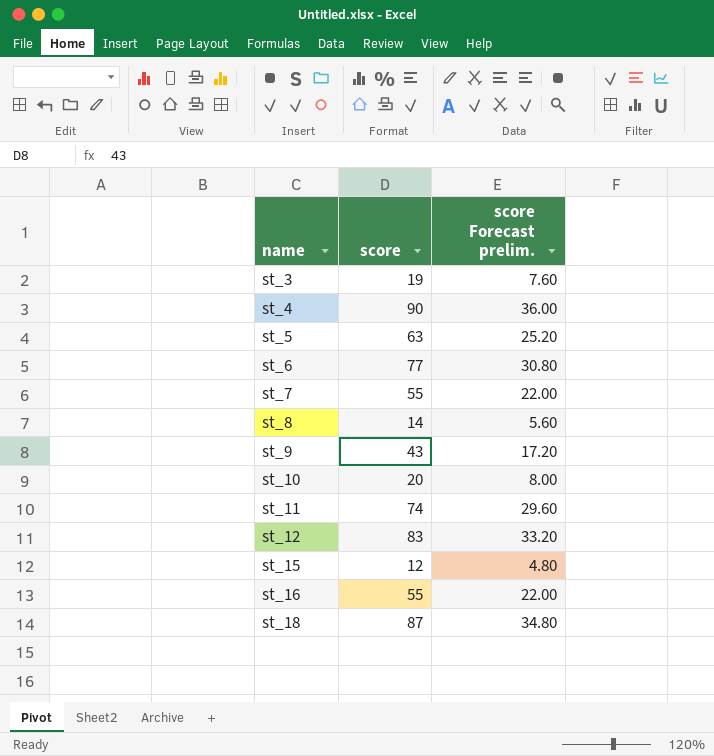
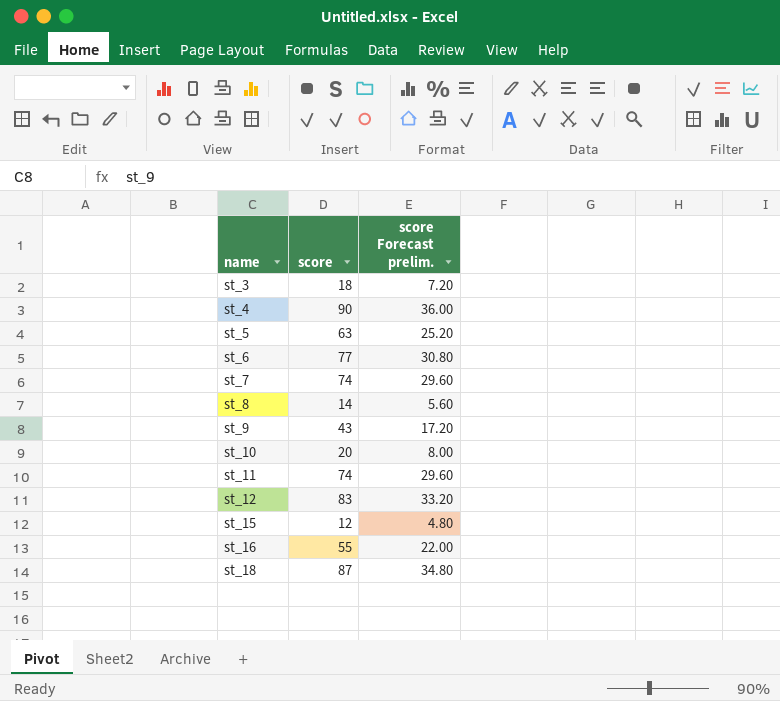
st_3 | score: 19 -> 18
st_3 | score Forecast prelim.: 7.60 -> 7.20
st_7 | score: 55 -> 74
st_7 | score Forecast prelim.: 22.00 -> 29.60

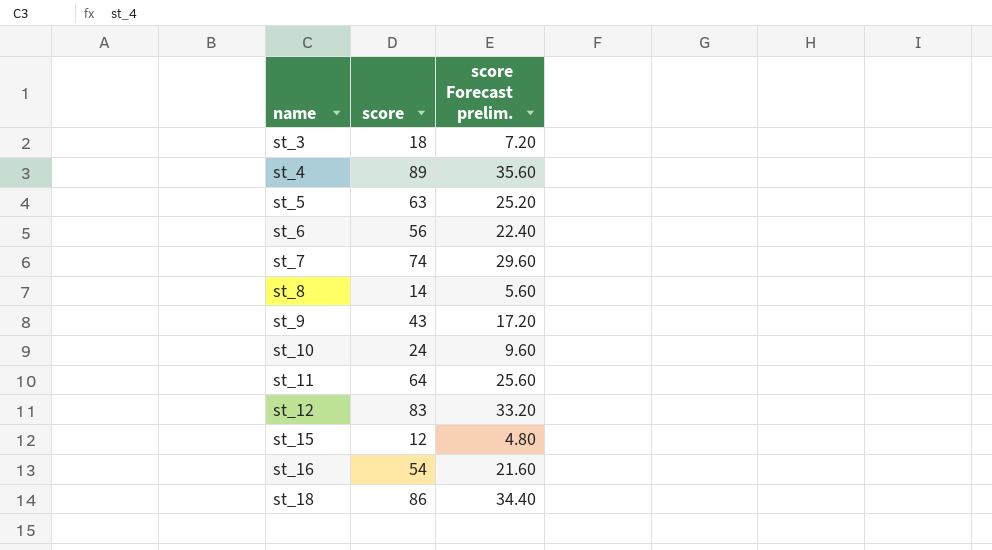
st_4 | score: 90 -> 89
st_4 | score Forecast prelim.: 36.00 -> 35.60
st_6 | score: 77 -> 56
st_6 | score Forecast prelim.: 30.80 -> 22.40
st_10 | score: 20 -> 24
st_10 | score Forecast prelim.: 8.00 -> 9.60
st_11 | score: 74 -> 64
st_11 | score Forecast prelim.: 29.60 -> 25.60
st_16 | score: 55 -> 54
st_16 | score Forecast prelim.: 22.00 -> 21.60
st_18 | score: 87 -> 86
st_18 | score Forecast prelim.: 34.80 -> 34.40

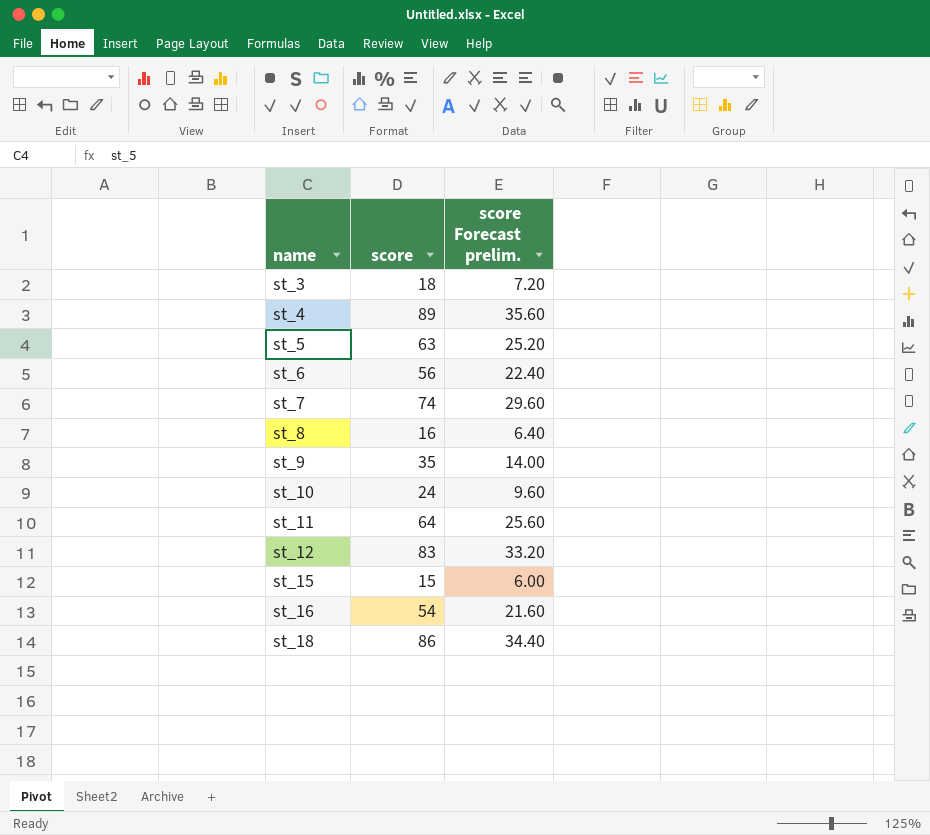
st_8 | score: 14 -> 16
st_8 | score Forecast prelim.: 5.60 -> 6.40
st_9 | score: 43 -> 35
st_9 | score Forecast prelim.: 17.20 -> 14.00
st_15 | score: 12 -> 15
st_15 | score Forecast prelim.: 4.80 -> 6.00

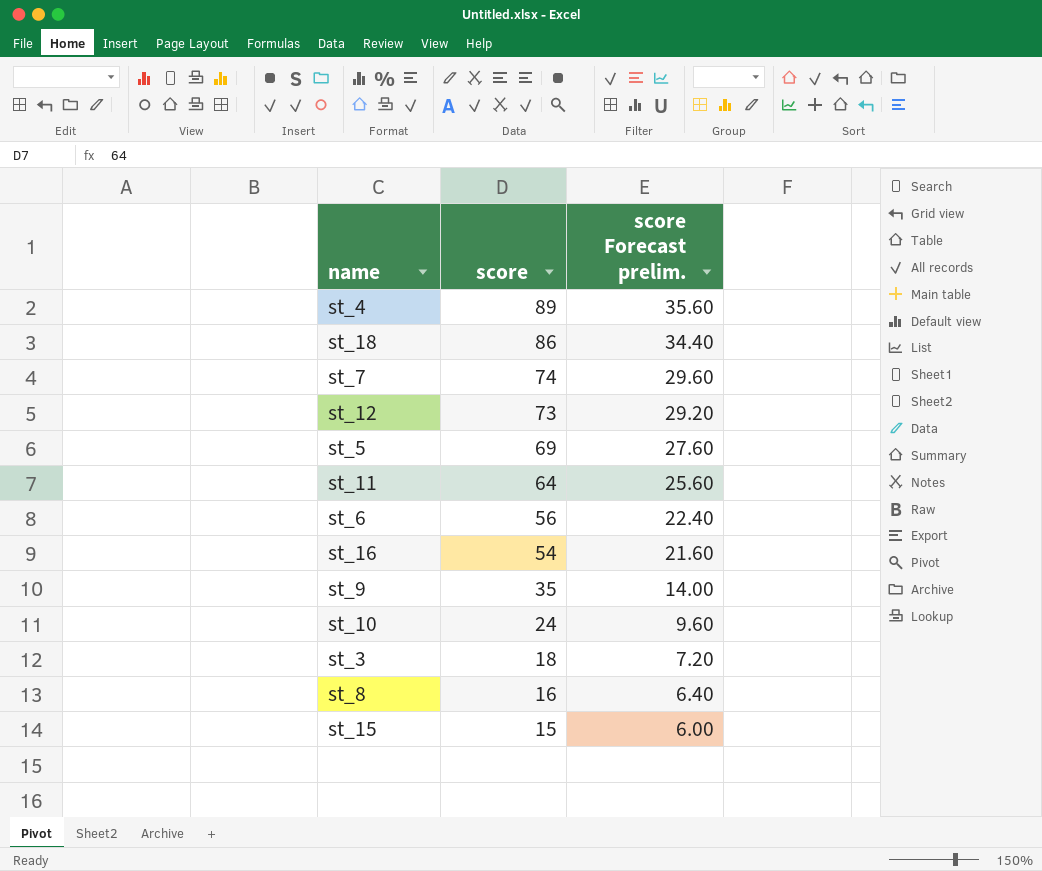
row order: name ascending -> score descending
st_12 | score: 83 -> 73
st_12 | score Forecast prelim.: 33.20 -> 29.20
st_5 | score: 63 -> 69
st_5 | score Forecast prelim.: 25.20 -> 27.60

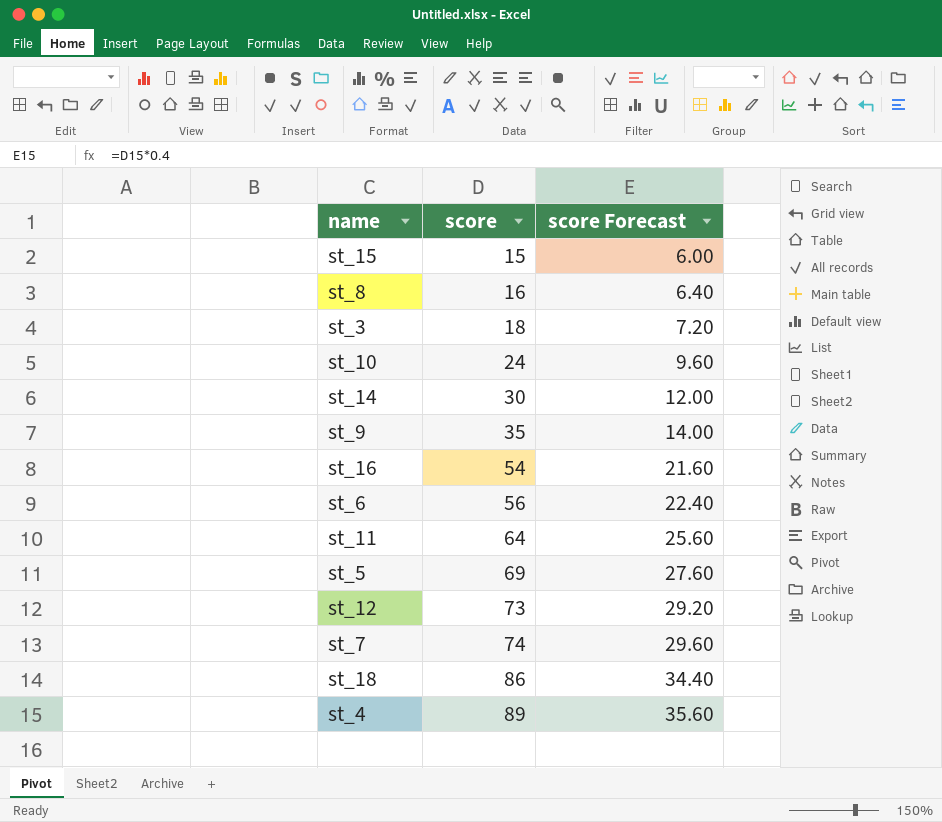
row order: score descending -> score ascending
column name: score Forecast prelim. -> score Forecast
row st_14: none -> 30 | 12.00

